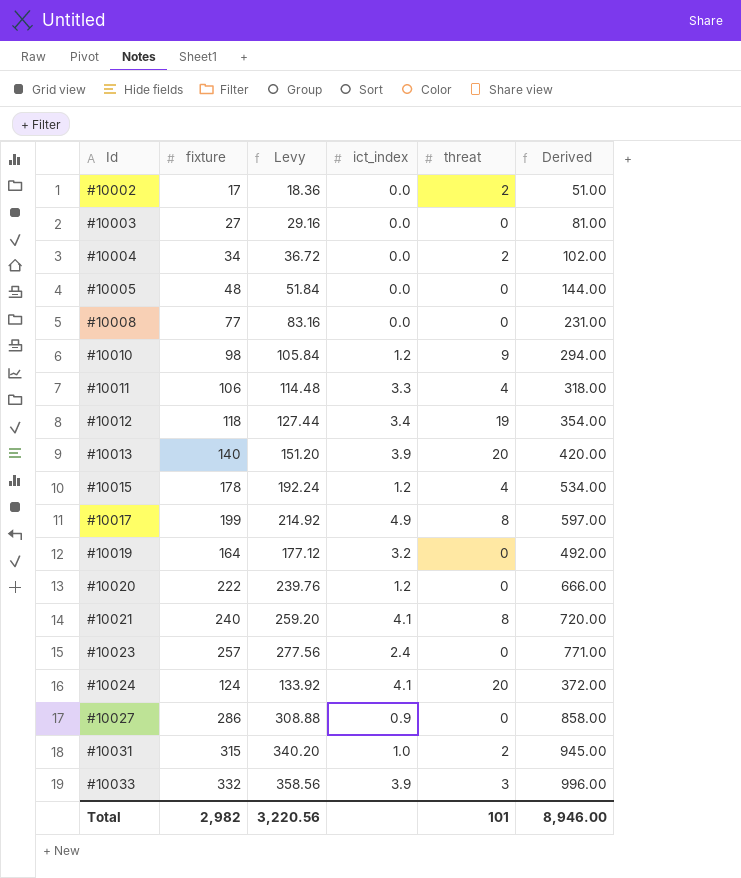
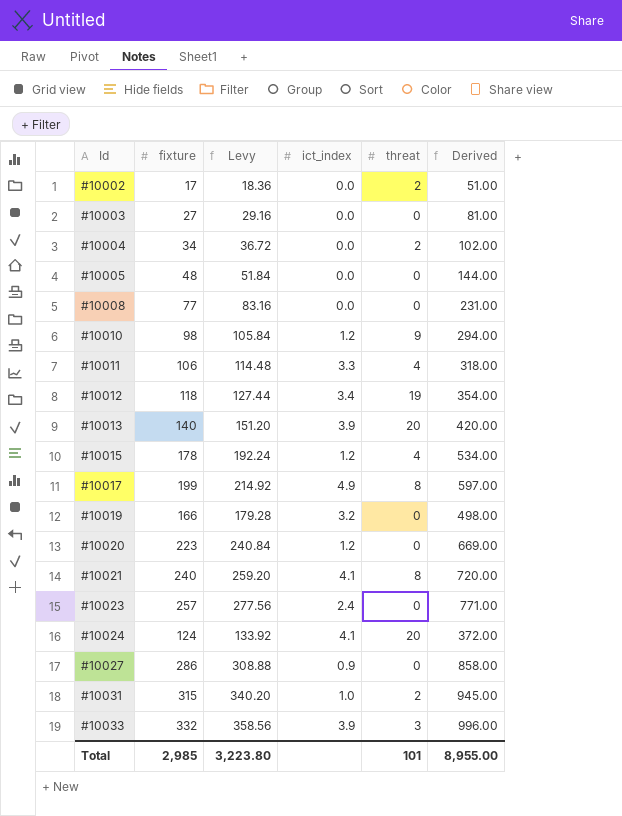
#10019 | fixture: 164 -> 166
#10019 | Levy: 177.12 -> 179.28
#10019 | Derived: 492.00 -> 498.00
#10020 | fixture: 222 -> 223
#10020 | Levy: 239.76 -> 240.84
#10020 | Derived: 666.00 -> 669.00
Total | fixture: 2,982 -> 2,985
Total | Levy: 3,220.56 -> 3,223.80
Total | Derived: 8,946.00 -> 8,955.00

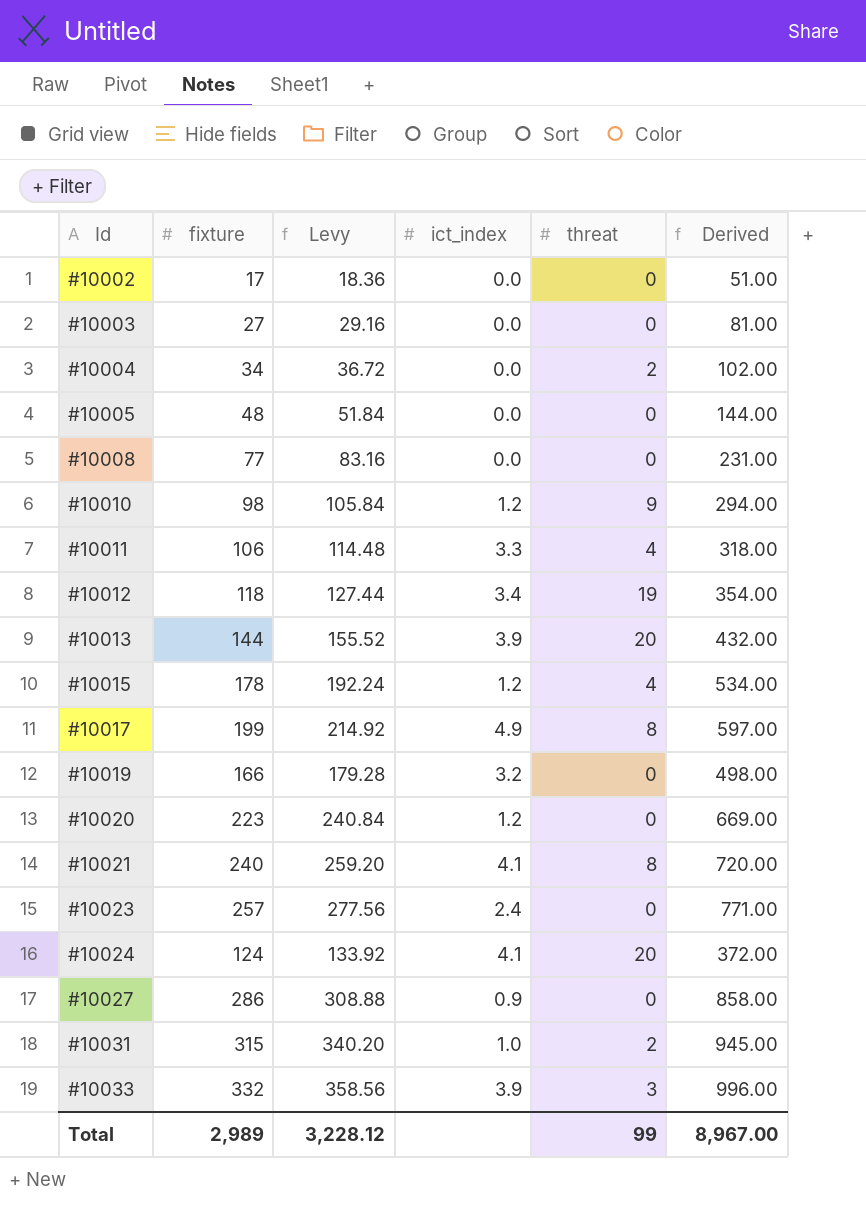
#10002 | threat: 2 -> 0
#10013 | fixture: 140 -> 144
#10013 | Levy: 151.20 -> 155.52
#10013 | Derived: 420.00 -> 432.00
Total | fixture: 2,985 -> 2,989
Total | Levy: 3,223.80 -> 3,228.12
Total | threat: 101 -> 99
Total | Derived: 8,955.00 -> 8,967.00

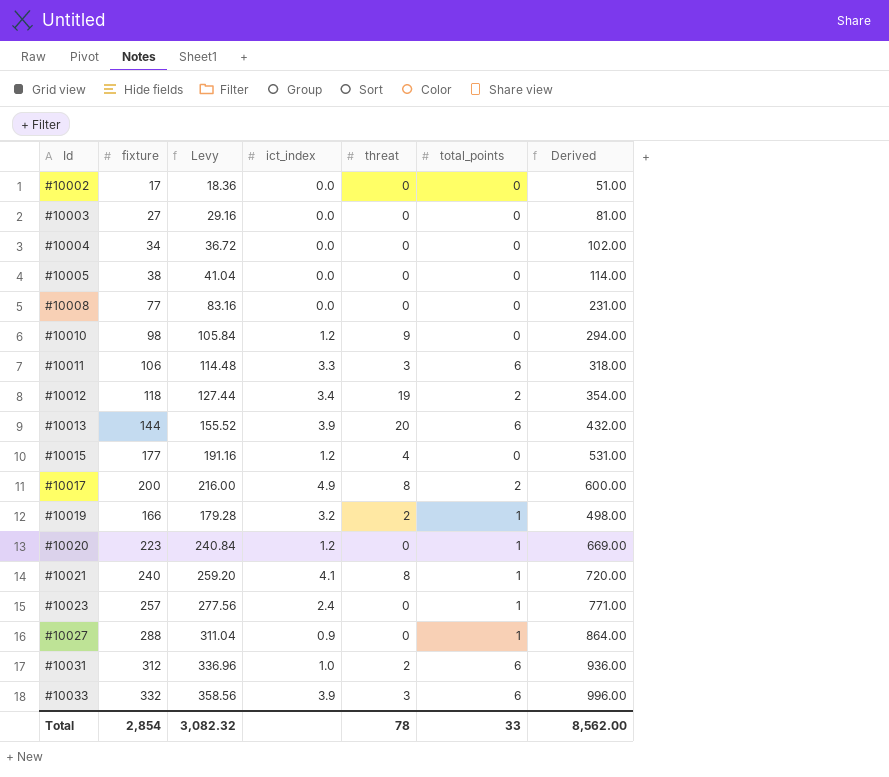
column total_points | position: none -> 6
row #10024: 124 | 133.92 | 4.1 | 20 | 372.00 -> none
#10004 | threat: 2 -> 0
#10005 | fixture: 48 -> 38
#10005 | Levy: 51.84 -> 41.04
#10005 | Derived: 144.00 -> 114.00
#10011 | threat: 4 -> 3
#10015 | fixture: 178 -> 177
#10015 | Levy: 192.24 -> 191.16
#10015 | Derived: 534.00 -> 531.00
#10017 | fixture: 199 -> 200
#10017 | Levy: 214.92 -> 216.00
#10017 | Derived: 597.00 -> 600.00
#10019 | threat: 0 -> 2
#10027 | fixture: 286 -> 288
#10027 | Levy: 308.88 -> 311.04
#10027 | Derived: 858.00 -> 864.00
#10031 | fixture: 315 -> 312
#10031 | Levy: 340.20 -> 336.96
#10031 | Derived: 945.00 -> 936.00
Total | fixture: 2,989 -> 2,854
Total | Levy: 3,228.12 -> 3,082.32
Total | threat: 99 -> 78
Total | Derived: 8,967.00 -> 8,562.00

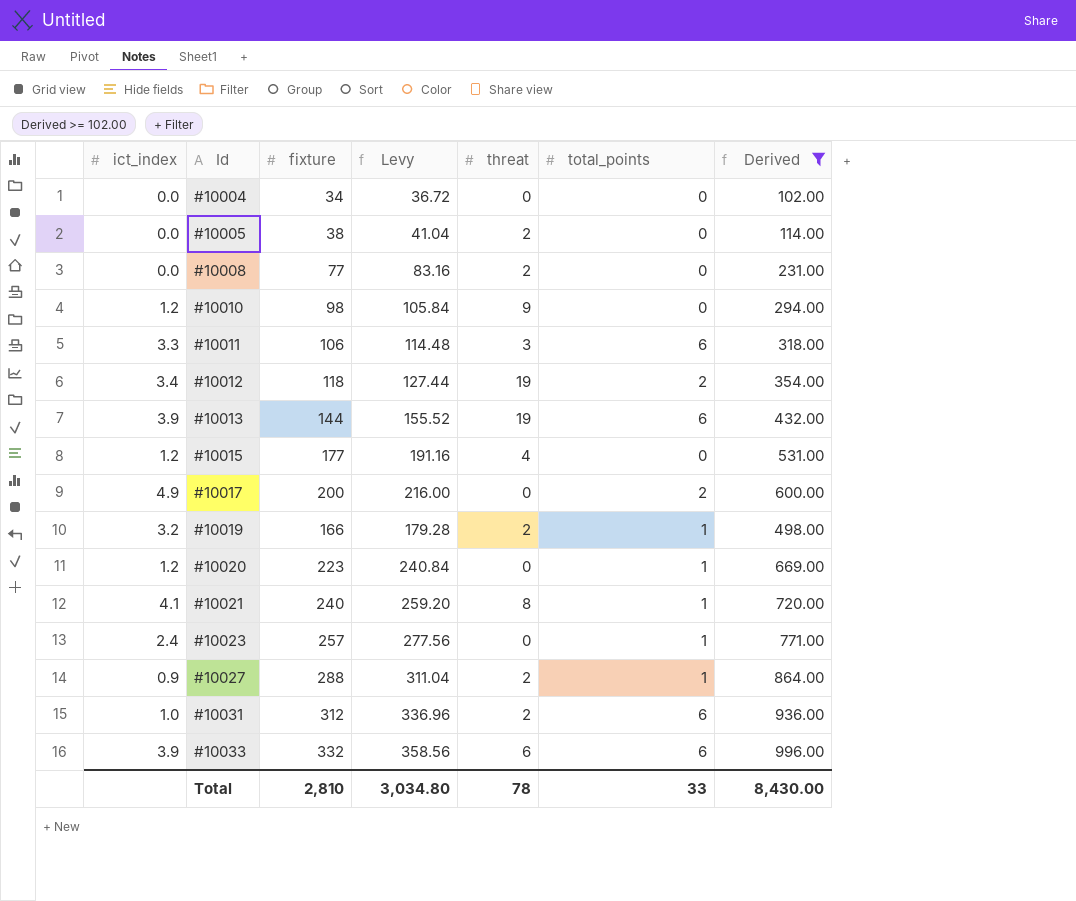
filter: none -> Derived >= 102.00
column ict_index | position: 4 -> 1
#10005 | threat: 0 -> 2
#10008 | threat: 0 -> 2
#10013 | threat: 20 -> 19
#10017 | threat: 8 -> 0
#10027 | threat: 0 -> 2
#10033 | threat: 3 -> 6
Total | fixture: 2,854 -> 2,810
Total | Levy: 3,082.32 -> 3,034.80
Total | Derived: 8,562.00 -> 8,430.00

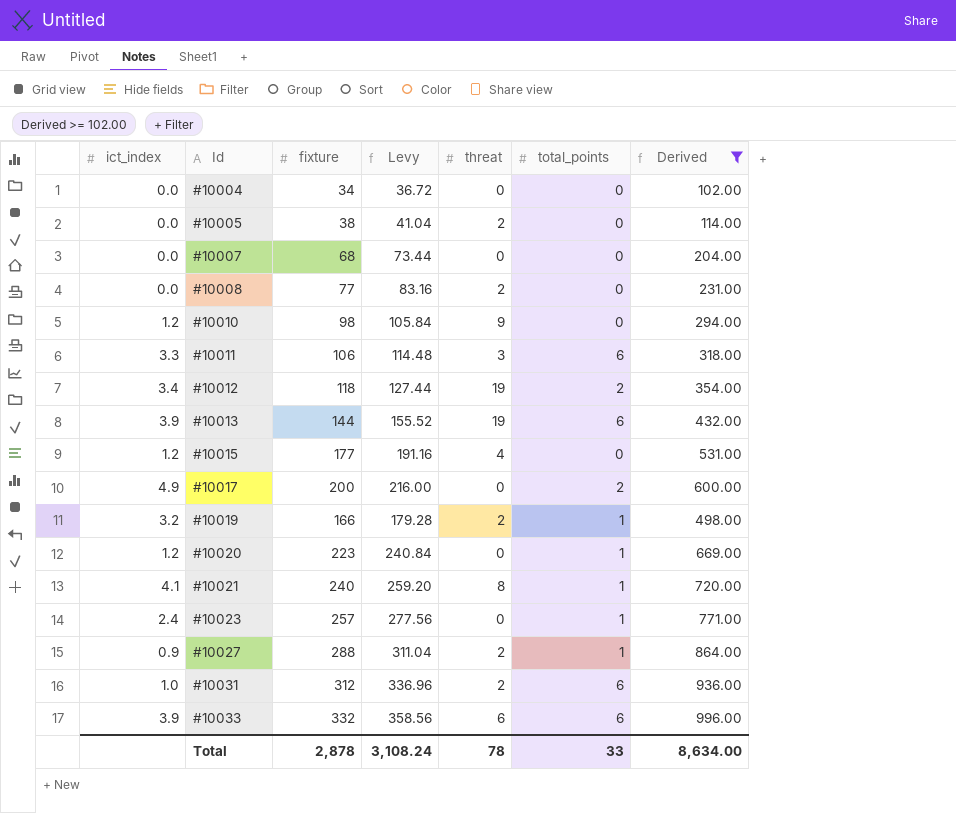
row #10007: none -> 0.0 | 68 | 73.44 | 0 | 0 | 204.00
Total | fixture: 2,810 -> 2,878
Total | Levy: 3,034.80 -> 3,108.24
Total | Derived: 8,430.00 -> 8,634.00

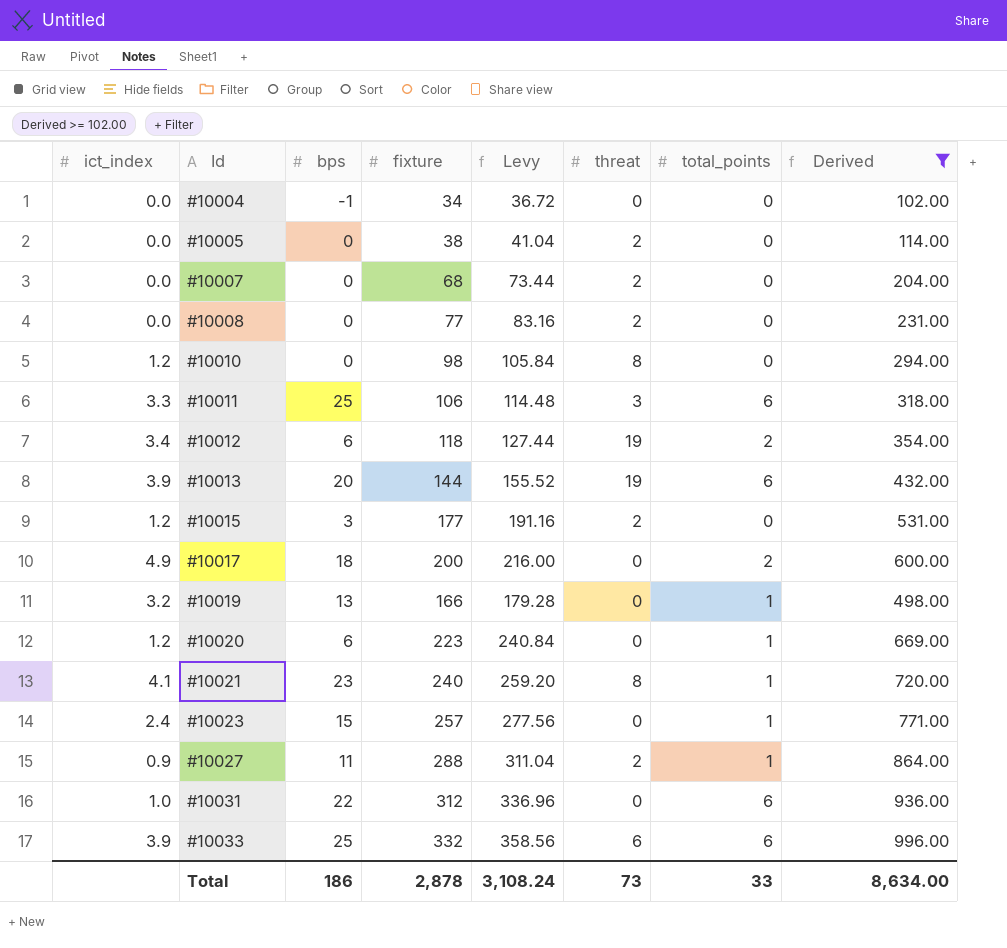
column bps | position: none -> 3
#10007 | threat: 0 -> 2
#10010 | threat: 9 -> 8
#10015 | threat: 4 -> 2
#10019 | threat: 2 -> 0
#10031 | threat: 2 -> 0
Total | threat: 78 -> 73

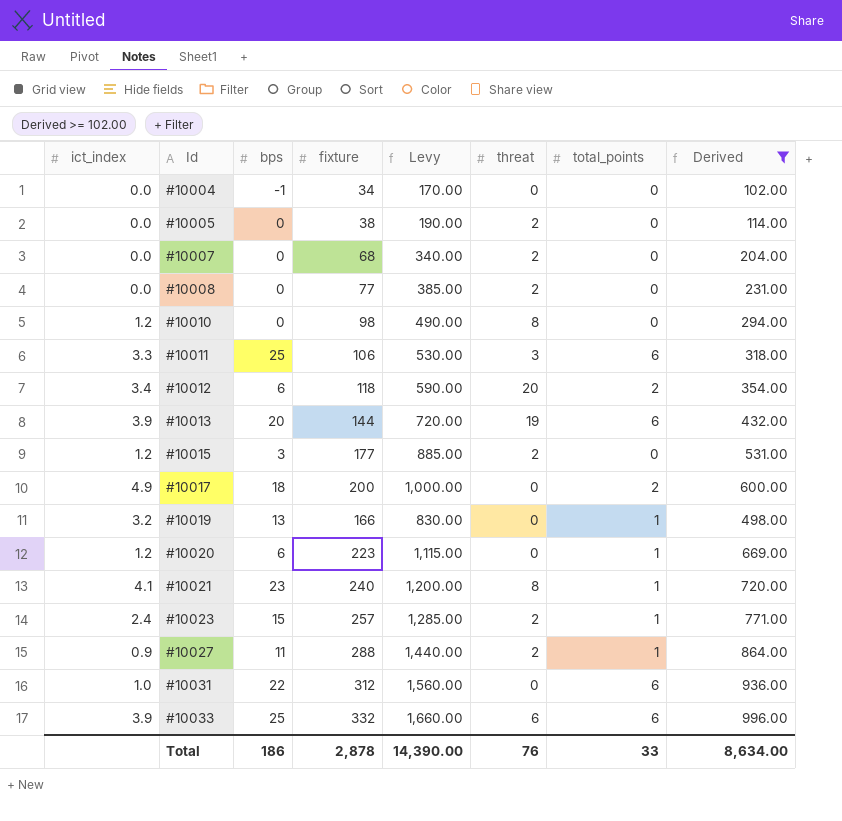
column Levy | formula: [fixture] * 1.08 -> [fixture] * 5
#10012 | threat: 19 -> 20
#10023 | threat: 0 -> 2
Total | Levy: 3,108.24 -> 14,390.00
Total | threat: 73 -> 76

